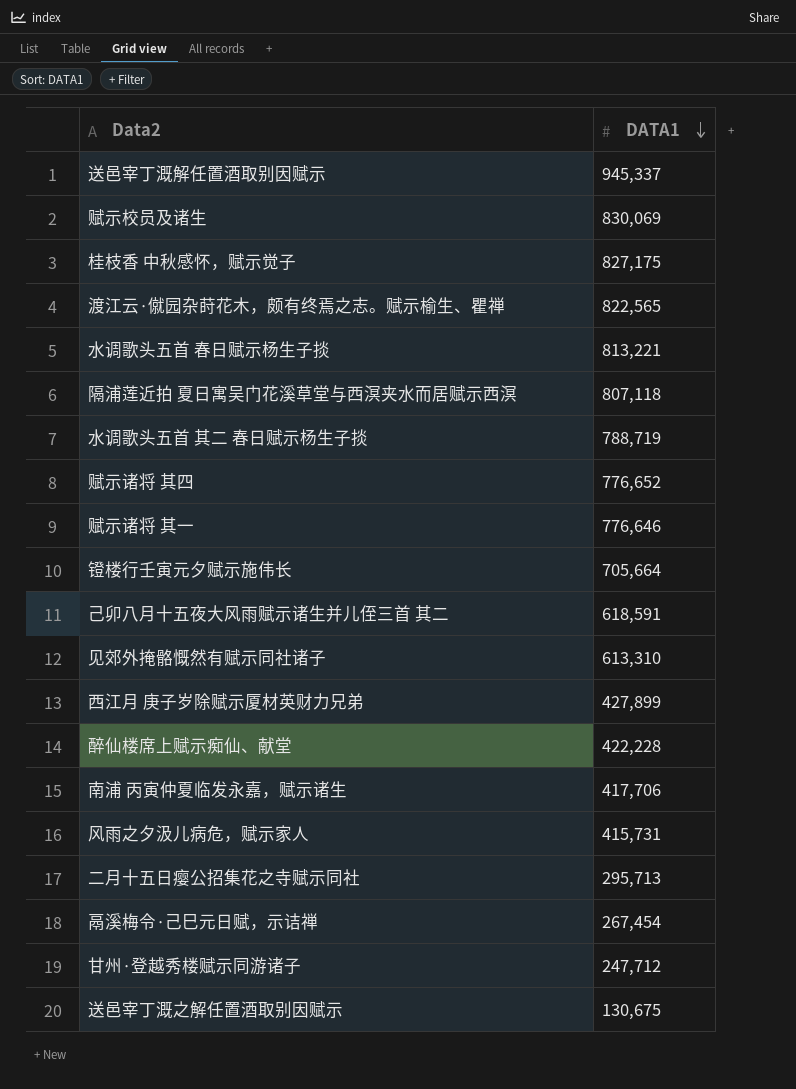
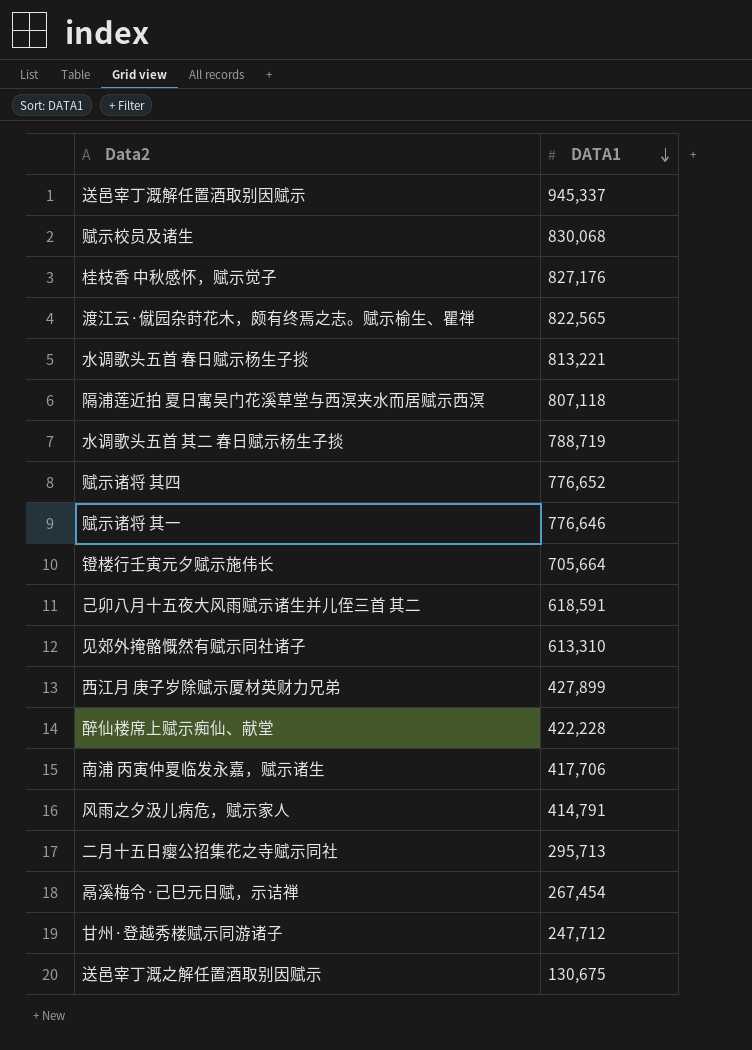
赋示校员及诸生 | DATA1: 830,069 -> 830,068
桂枝香 中秋感怀，赋示觉子 | DATA1: 827,175 -> 827,176
风雨之夕汲儿病危，赋示家人 | DATA1: 415,731 -> 414,791

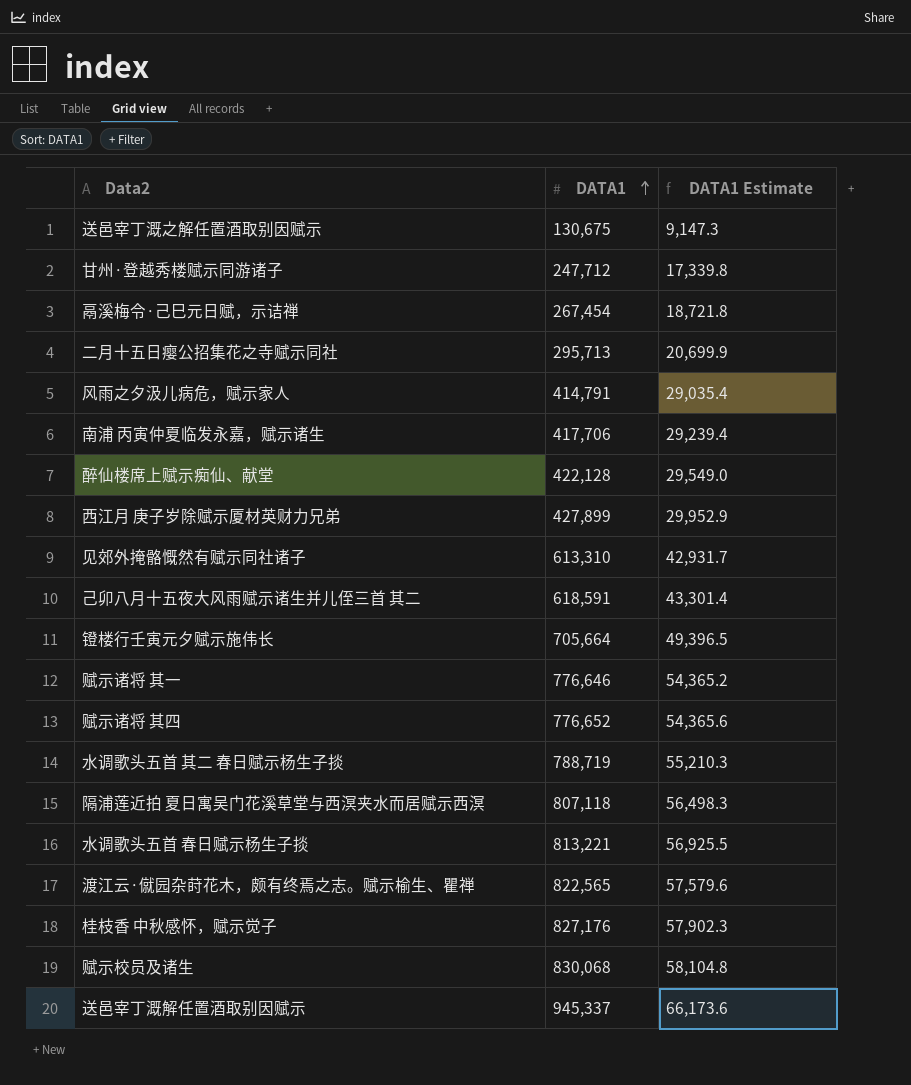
row order: DATA1 descending -> DATA1 ascending
column DATA1 Estimate | formula: none -> [DATA1] * 0.07
醉仙楼席上赋示痴仙、献堂 | DATA1: 422,228 -> 422,128

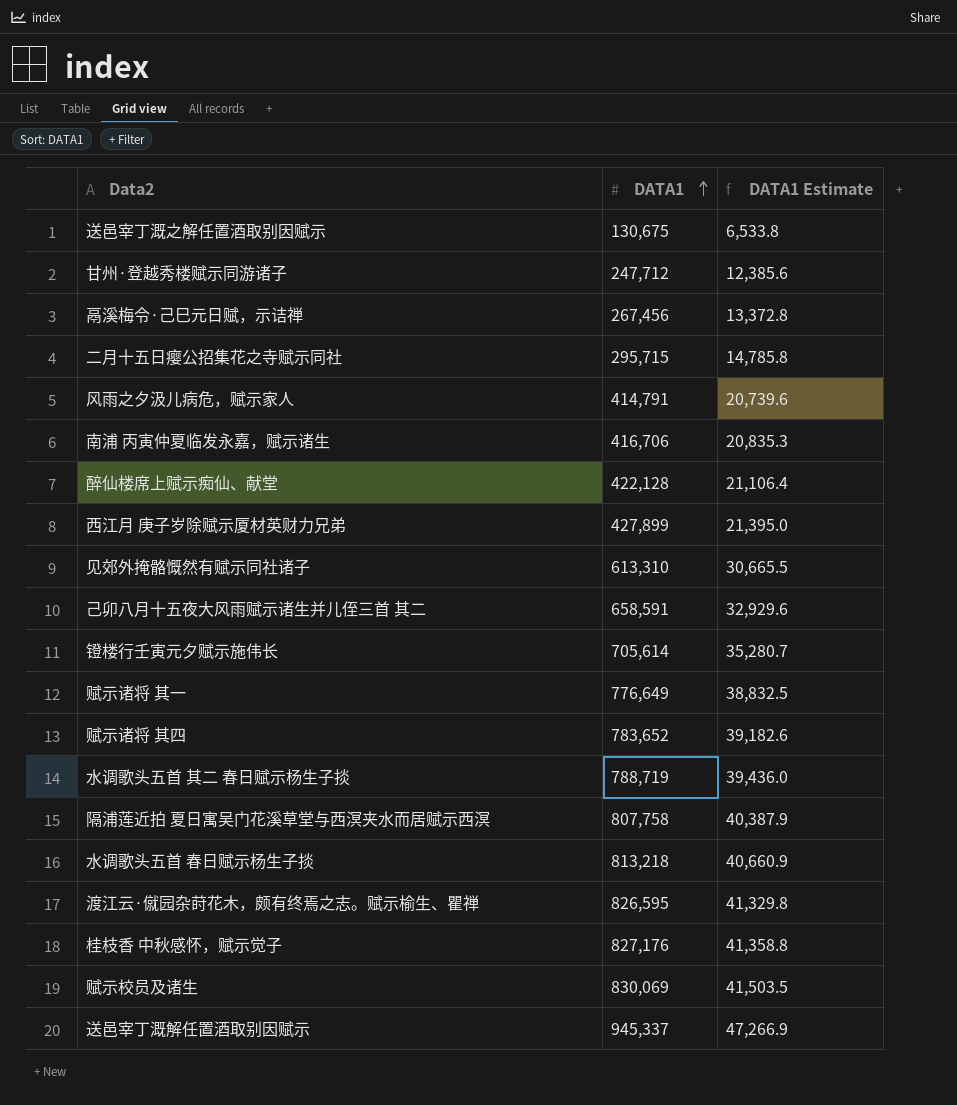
column DATA1 Estimate | formula: [DATA1] * 0.07 -> [DATA1] * 0.05
鬲溪梅令·己巳元日赋，示诘禅 | DATA1: 267,454 -> 267,456
二月十五日瘿公招集花之寺赋示同社 | DATA1: 295,713 -> 295,715
南浦 丙寅仲夏临发永嘉，赋示诸生 | DATA1: 417,706 -> 416,706
己卯八月十五夜大风雨赋示诸生并儿侄三首 其二 | DATA1: 618,591 -> 658,591
镫楼行壬寅元夕赋示施伟长 | DATA1: 705,664 -> 705,614
赋示诸将 其一 | DATA1: 776,646 -> 776,649
赋示诸将 其四 | DATA1: 776,652 -> 783,652
隔浦莲近拍 夏日寓吴门花溪草堂与西溟夹水而居赋示西溟 | DATA1: 807,118 -> 807,758
水调歌头五首 春日赋示杨生子掞 | DATA1: 813,221 -> 813,218
渡江云·僦园杂莳花木，颇有终焉之志。赋示榆生、瞿禅 | DATA1: 822,565 -> 826,595
赋示校员及诸生 | DATA1: 830,068 -> 830,069

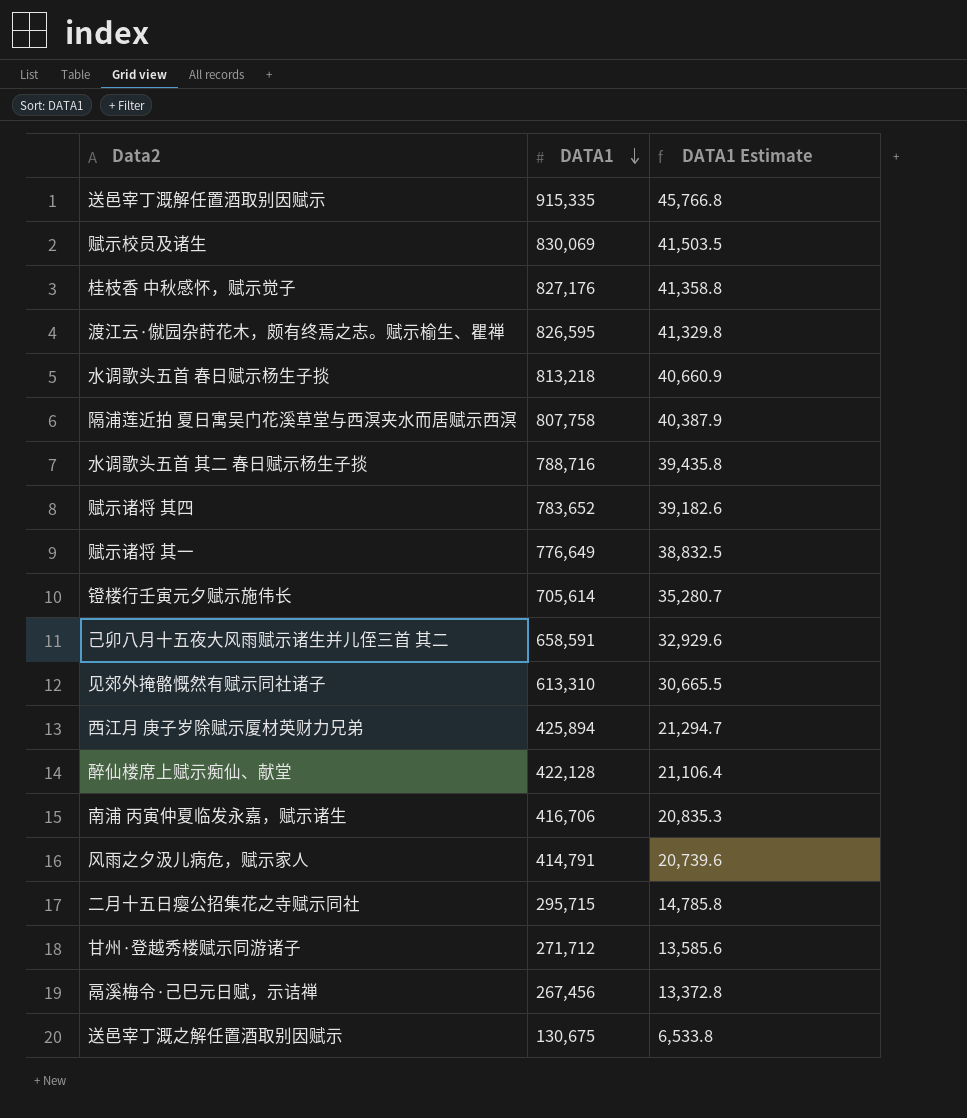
row order: DATA1 ascending -> DATA1 descending
送邑宰丁溉解任置酒取别因赋示 | DATA1: 945,337 -> 915,335
送邑宰丁溉解任置酒取别因赋示 | DATA1 Estimate: 47,266.9 -> 45,766.8
水调歌头五首 其二 春日赋示杨生子掞 | DATA1: 788,719 -> 788,716
水调歌头五首 其二 春日赋示杨生子掞 | DATA1 Estimate: 39,436.0 -> 39,435.8
西江月 庚子岁除赋示厦材英财力兄弟 | DATA1: 427,899 -> 425,894
西江月 庚子岁除赋示厦材英财力兄弟 | DATA1 Estimate: 21,395.0 -> 21,294.7
甘州·登越秀楼赋示同游诸子 | DATA1: 247,712 -> 271,712
甘州·登越秀楼赋示同游诸子 | DATA1 Estimate: 12,385.6 -> 13,585.6

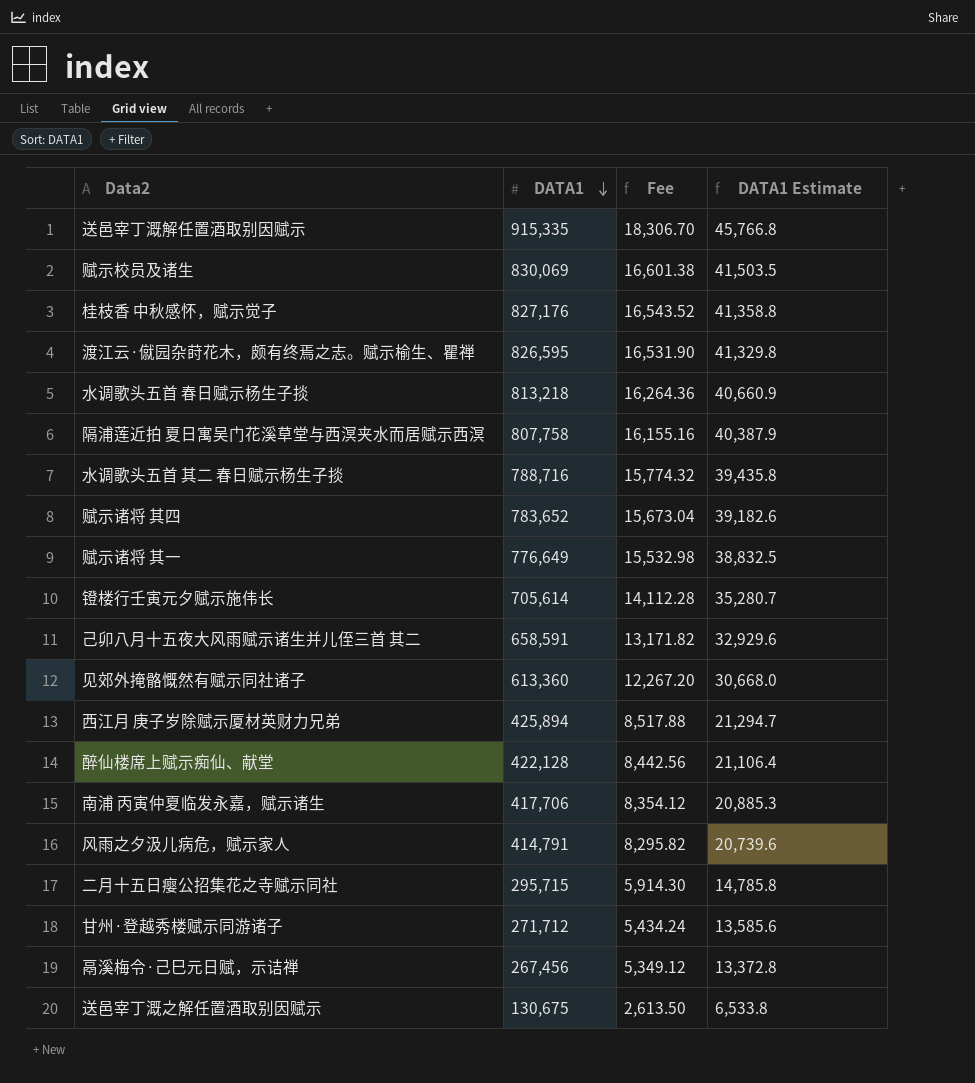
column Fee | formula: none -> [DATA1] * 0.02
见郊外掩骼慨然有赋示同社诸子 | DATA1: 613,310 -> 613,360
见郊外掩骼慨然有赋示同社诸子 | DATA1 Estimate: 30,665.5 -> 30,668.0
南浦 丙寅仲夏临发永嘉，赋示诸生 | DATA1: 416,706 -> 417,706
南浦 丙寅仲夏临发永嘉，赋示诸生 | DATA1 Estimate: 20,835.3 -> 20,885.3

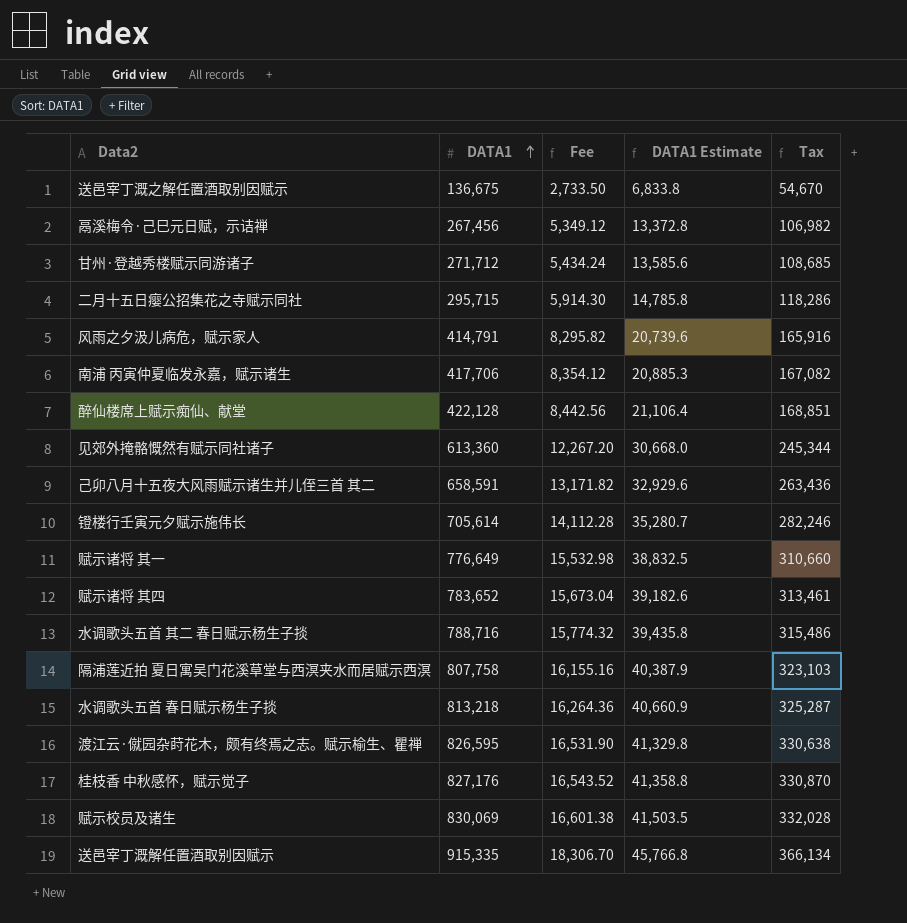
row order: DATA1 descending -> DATA1 ascending
column Tax | formula: none -> [DATA1] * 0.4
row 西江月 庚子岁除赋示厦材英财力兄弟: 425,894 | 8,517.88 | 21,294.7 -> none
送邑宰丁溉之解任置酒取别因赋示 | DATA1: 130,675 -> 136,675
送邑宰丁溉之解任置酒取别因赋示 | Fee: 2,613.50 -> 2,733.50
送邑宰丁溉之解任置酒取别因赋示 | DATA1 Estimate: 6,533.8 -> 6,833.8

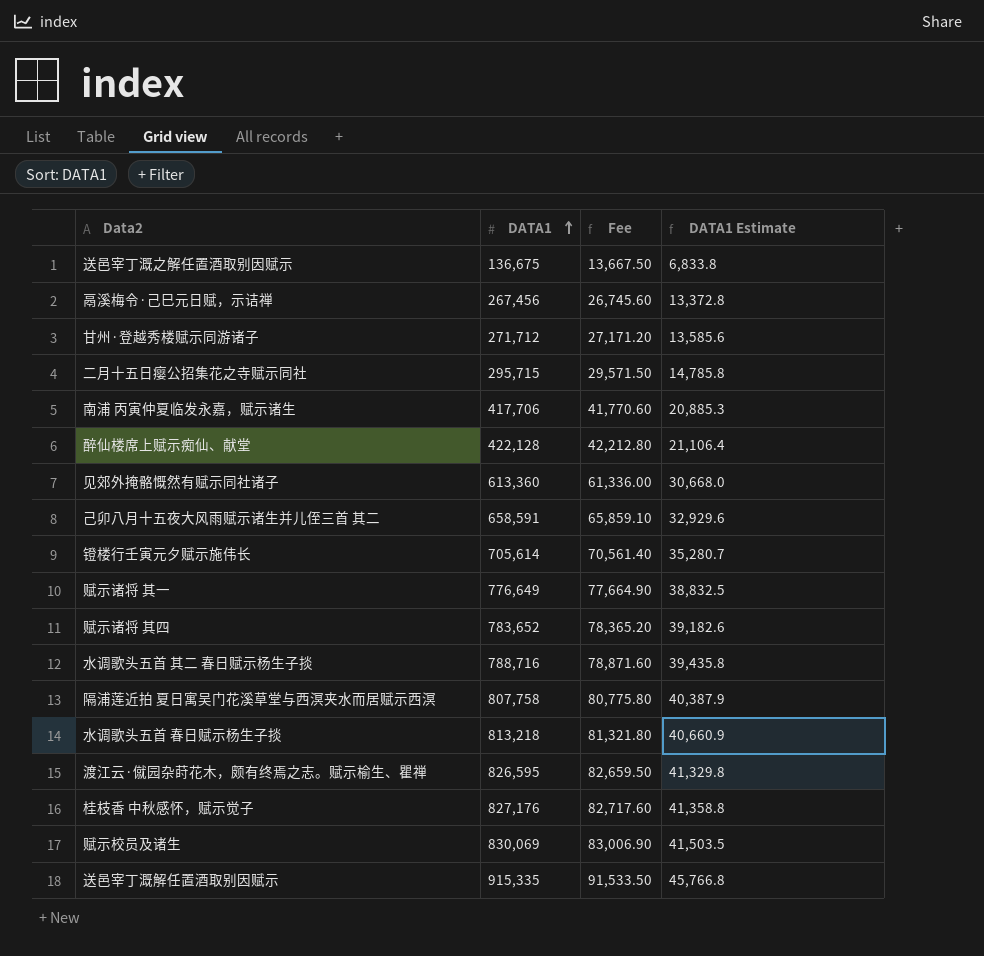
column Tax | formula: [DATA1] * 0.4 -> none
column Fee | formula: [DATA1] * 0.02 -> [DATA1] * 0.1
row 风雨之夕汲儿病危，赋示家人: 414,791 | 8,295.82 | 20,739.6 | 165,916 -> none

